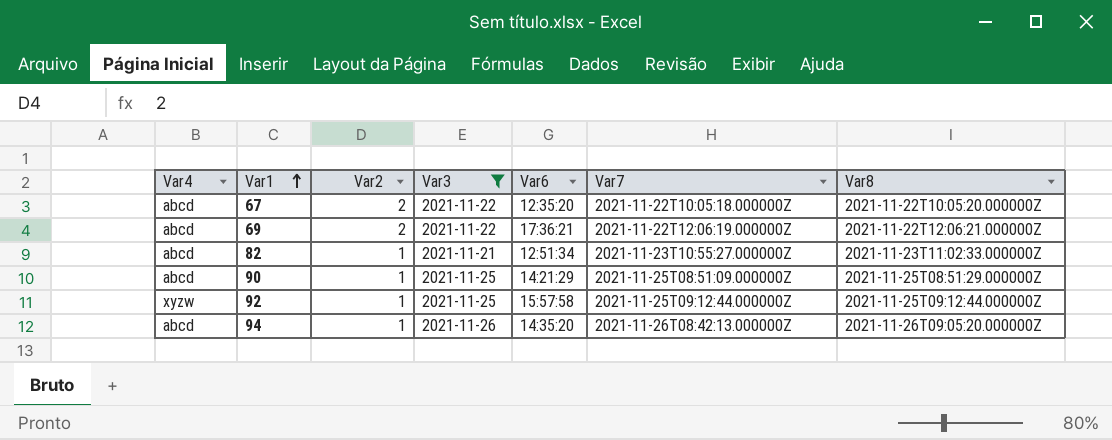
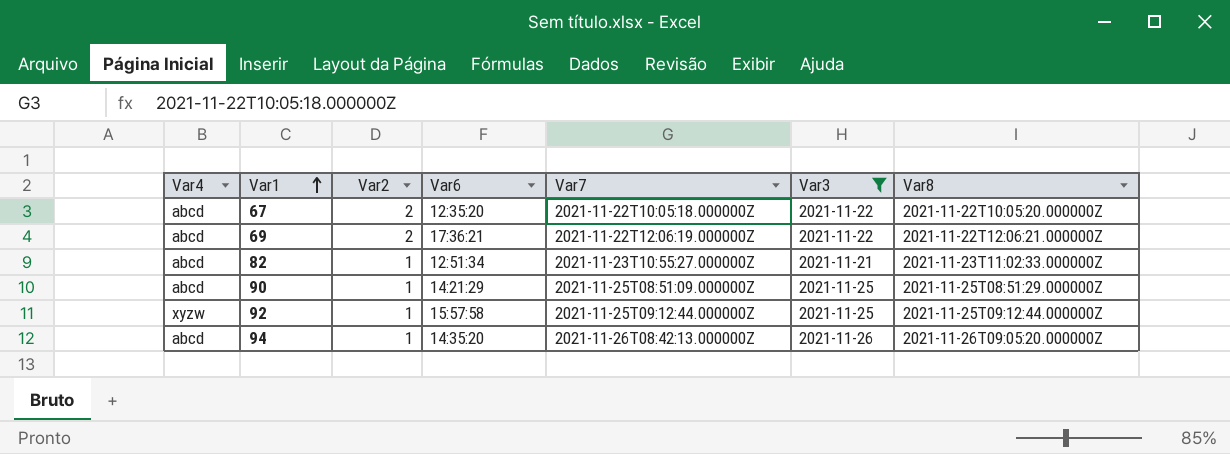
column Var3 | position: 4 -> 6

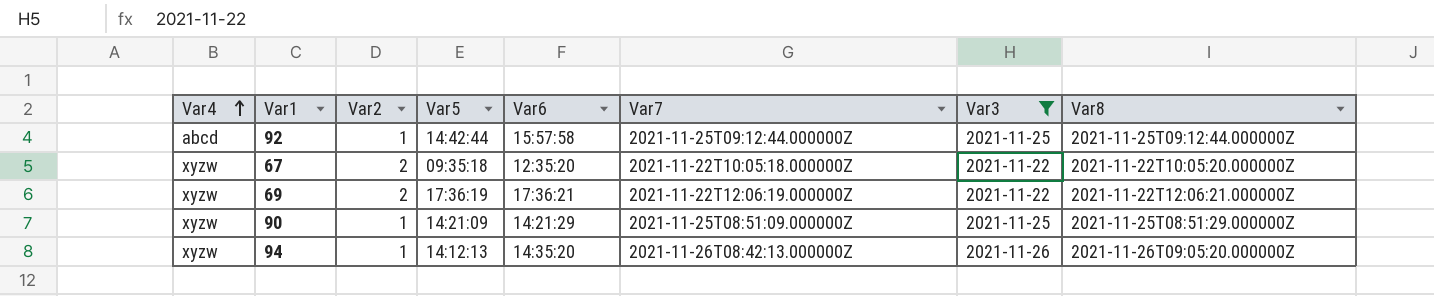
row order: Var1 ascending -> Var4 ascending
column Var5 | position: none -> 4
row 82: abcd | 1 | 12:51:34 | 2021-11-23T10:55:27.000000Z | 2021-11-21 | 2021-11-23T11:02:33.000000Z -> none
92 | Var4: xyzw -> abcd
67 | Var4: abcd -> xyzw
69 | Var4: abcd -> xyzw
90 | Var4: abcd -> xyzw
94 | Var4: abcd -> xyzw

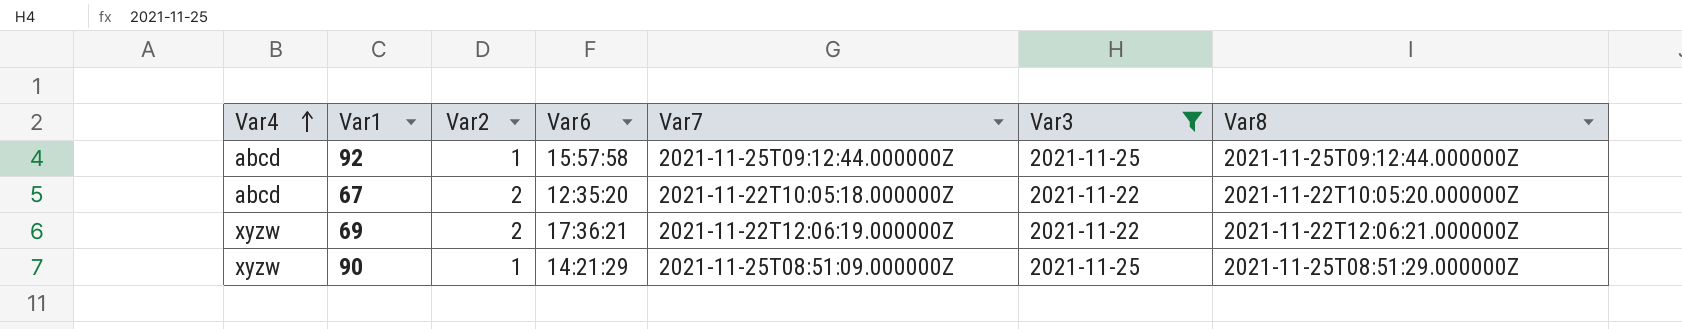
column Var5 | position: 4 -> none
row 94: xyzw | 1 | 14:12:13 | 14:35:20 | 2021-11-26T08:42:13.000000Z | 2021-11-26 | 2021-11-26T09:05:20.000000Z -> none
67 | Var4: xyzw -> abcd

